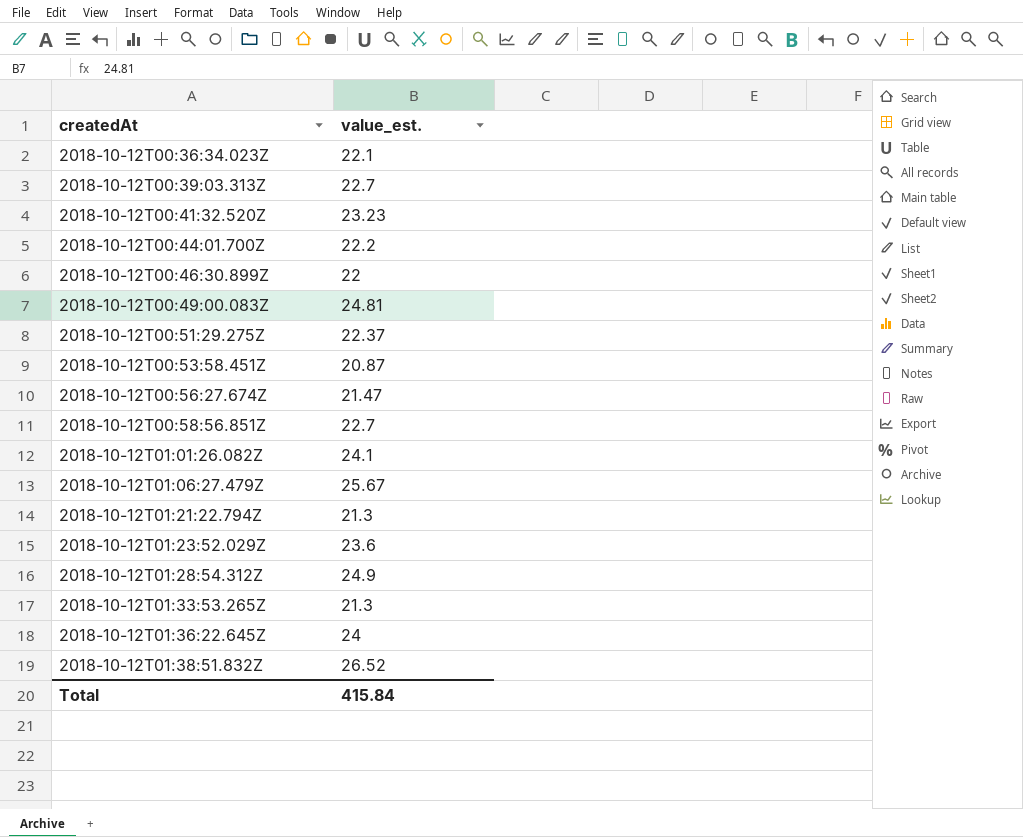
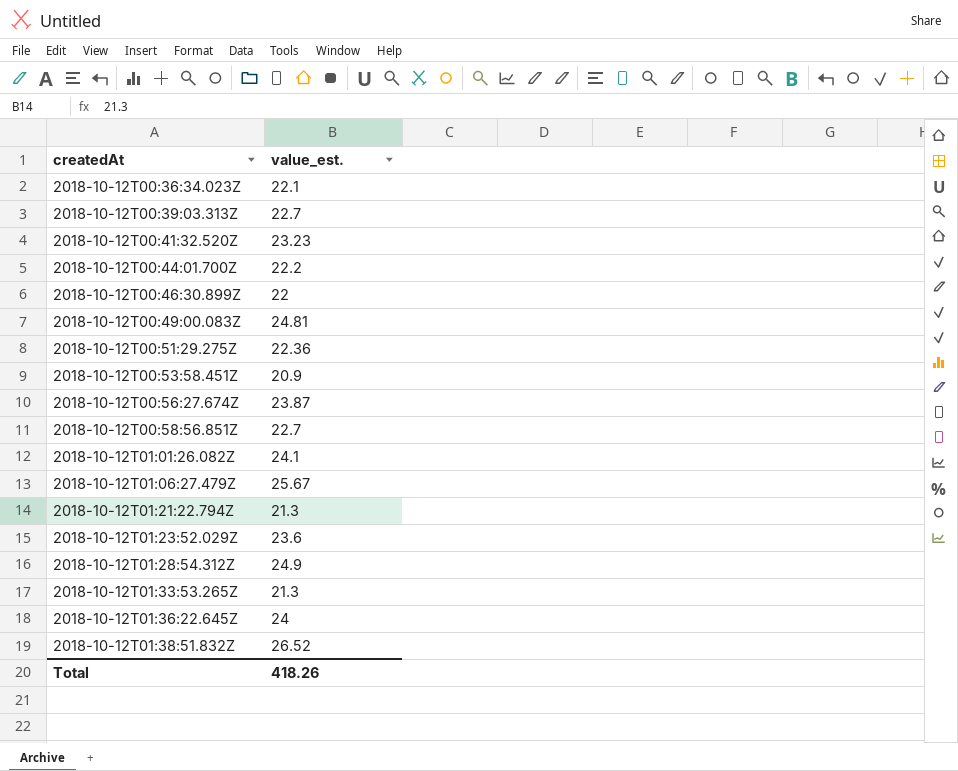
2018-10-12T00:51:29.275Z | value_est.: 22.37 -> 22.36
2018-10-12T00:53:58.451Z | value_est.: 20.87 -> 20.9
2018-10-12T00:56:27.674Z | value_est.: 21.47 -> 23.87
Total | value_est.: 415.84 -> 418.26

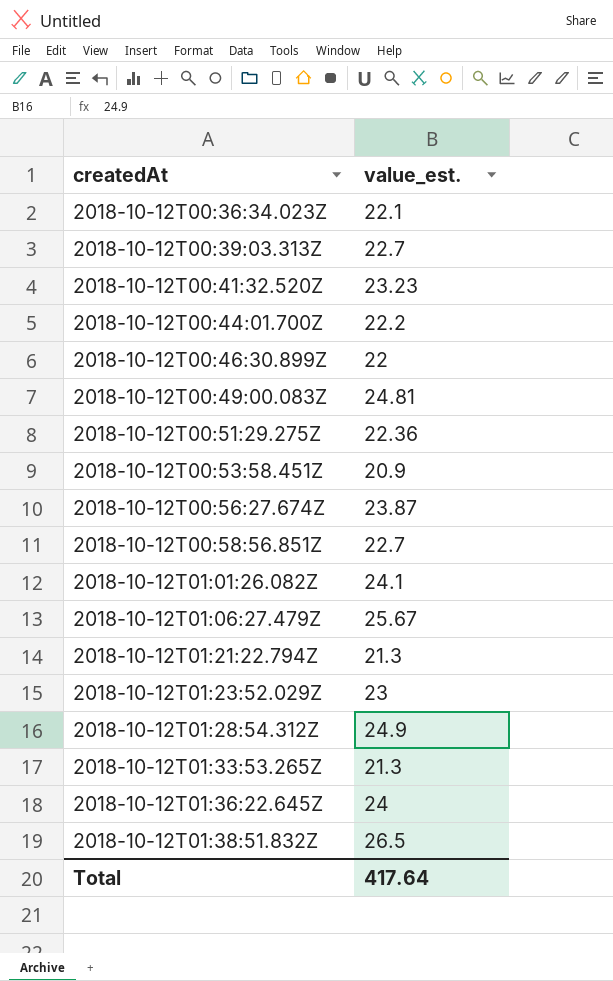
2018-10-12T01:23:52.029Z | value_est.: 23.6 -> 23
2018-10-12T01:38:51.832Z | value_est.: 26.52 -> 26.5
Total | value_est.: 418.26 -> 417.64

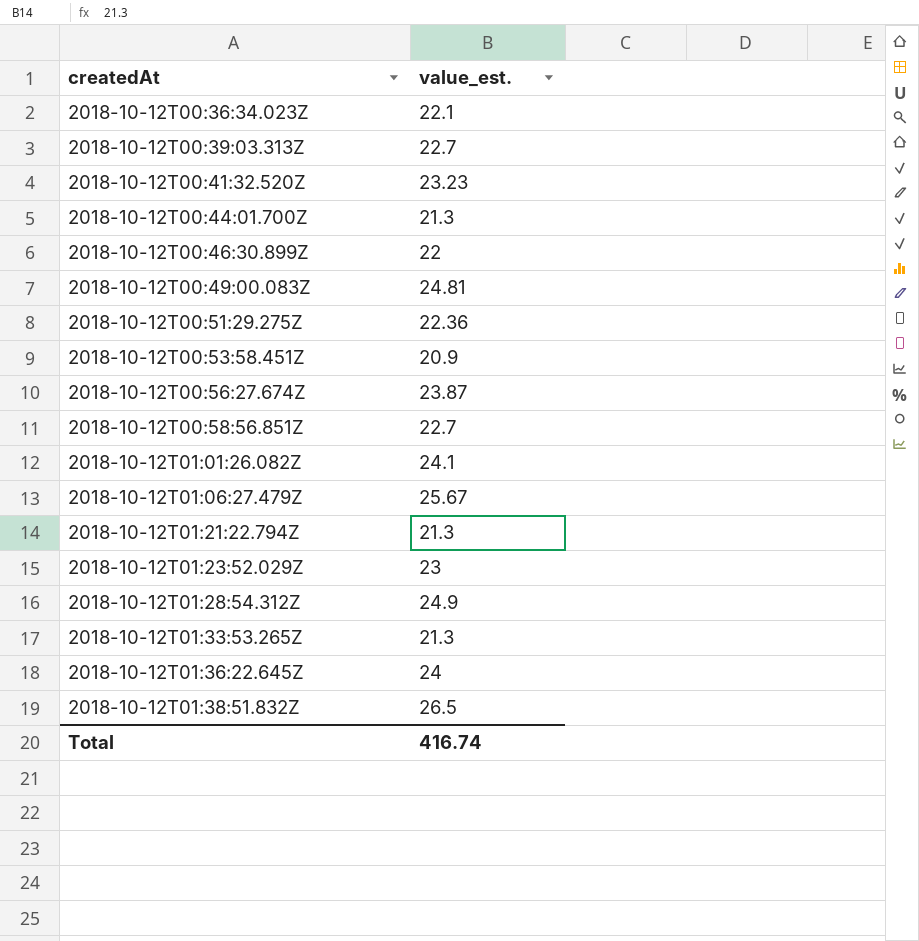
2018-10-12T00:44:01.700Z | value_est.: 22.2 -> 21.3
Total | value_est.: 417.64 -> 416.74

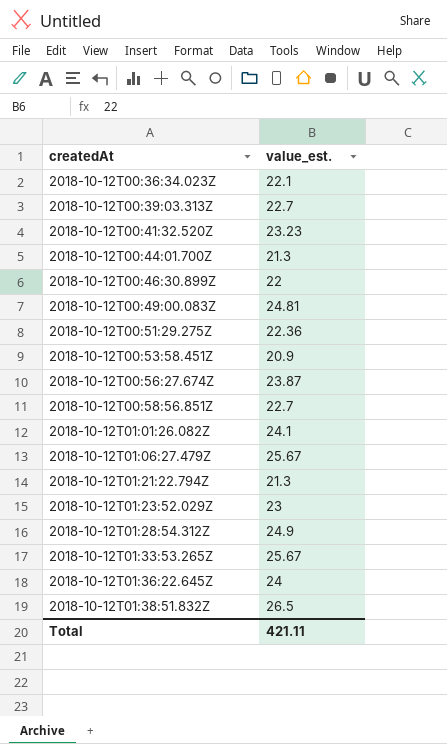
2018-10-12T01:33:53.265Z | value_est.: 21.3 -> 25.67
Total | value_est.: 416.74 -> 421.11

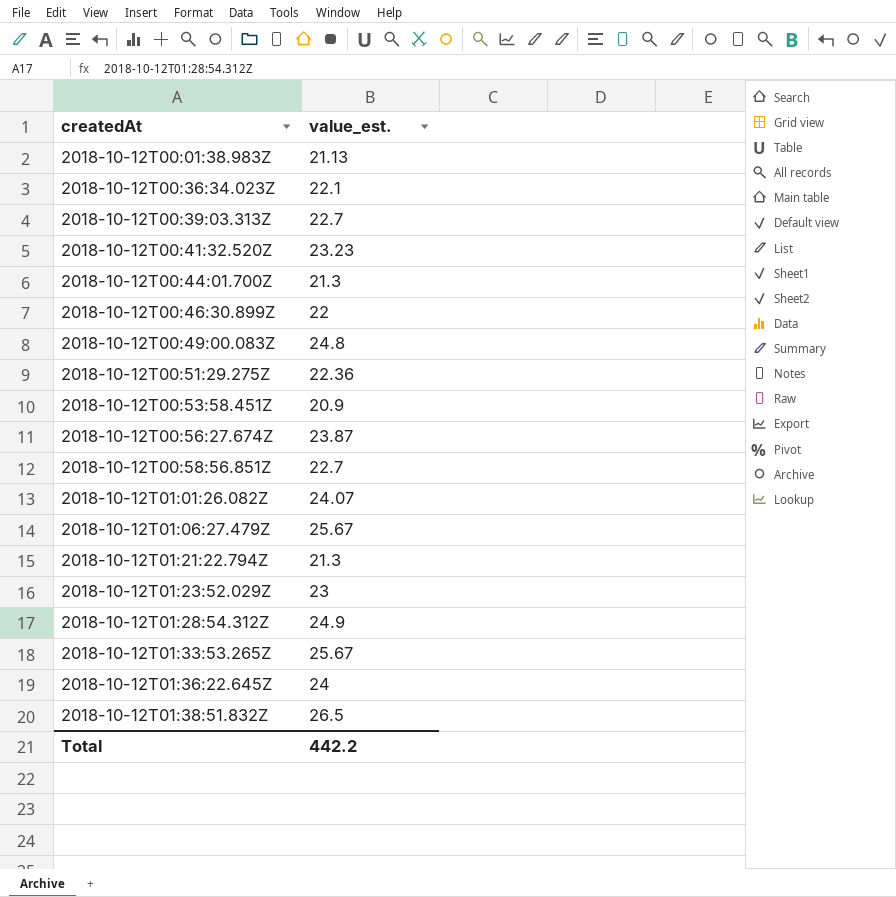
row 2018-10-12T00:01:38.983Z: none -> 21.13
2018-10-12T00:49:00.083Z | value_est.: 24.81 -> 24.8
2018-10-12T01:01:26.082Z | value_est.: 24.1 -> 24.07
Total | value_est.: 421.11 -> 442.2

